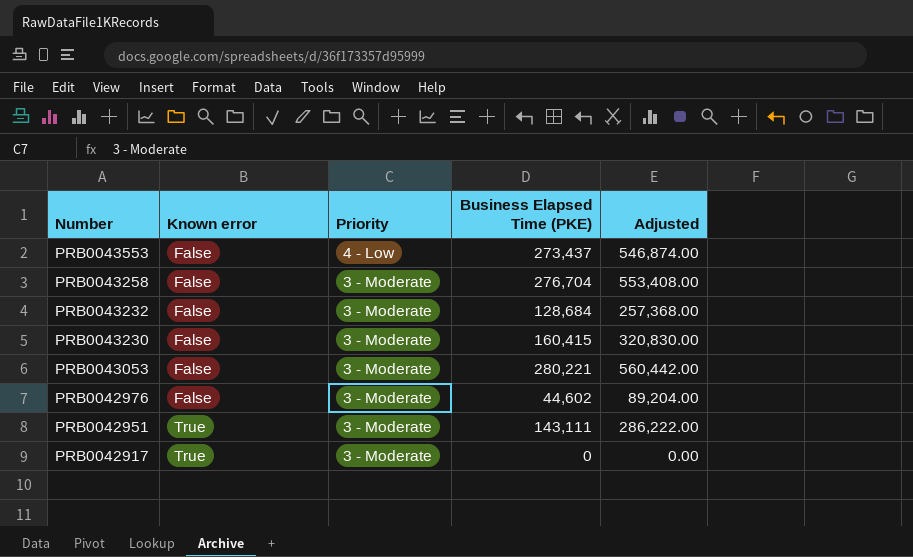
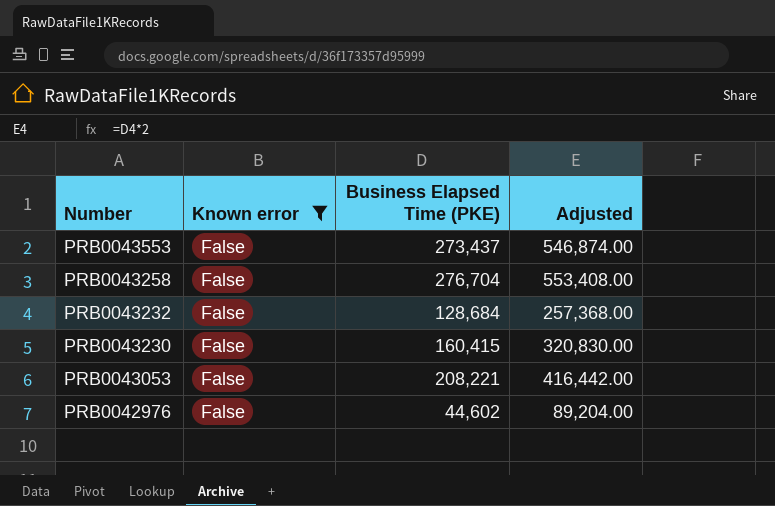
filter: none -> Known error = False
column Priority | position: 3 -> none
PRB0043053 | Business Elapsed Time (PKE): 280,221 -> 208,221
PRB0043053 | Adjusted: 560,442.00 -> 416,442.00

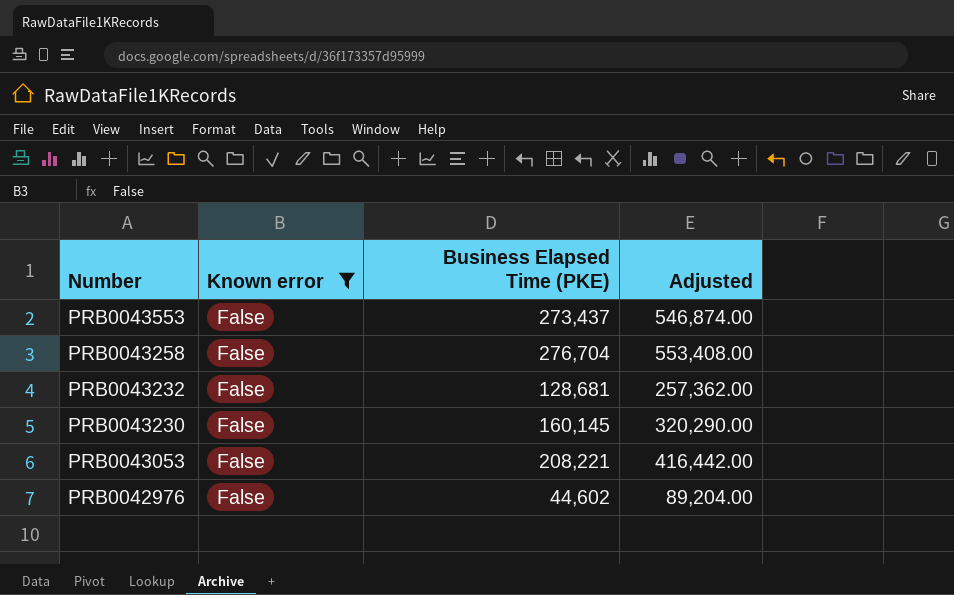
PRB0043232 | Business Elapsed Time (PKE): 128,684 -> 128,681
PRB0043232 | Adjusted: 257,368.00 -> 257,362.00
PRB0043230 | Business Elapsed Time (PKE): 160,415 -> 160,145
PRB0043230 | Adjusted: 320,830.00 -> 320,290.00

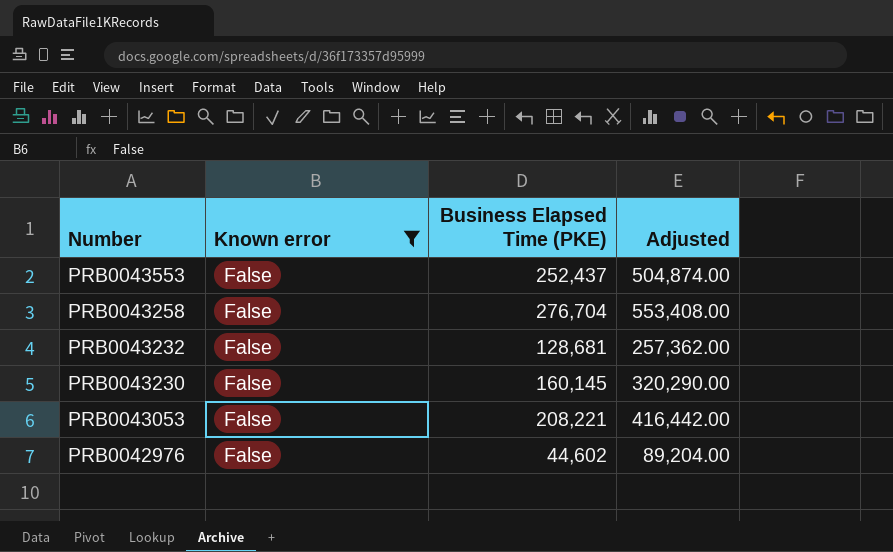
PRB0043553 | Business Elapsed Time (PKE): 273,437 -> 252,437
PRB0043553 | Adjusted: 546,874.00 -> 504,874.00

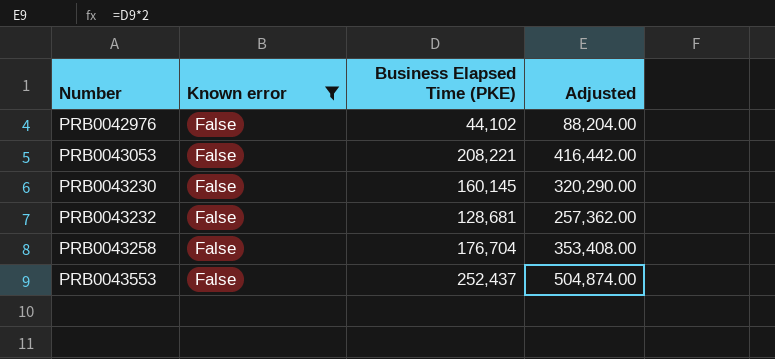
row order: Number descending -> Number ascending
PRB0042976 | Business Elapsed Time (PKE): 44,602 -> 44,102
PRB0042976 | Adjusted: 89,204.00 -> 88,204.00
PRB0043258 | Business Elapsed Time (PKE): 276,704 -> 176,704
PRB0043258 | Adjusted: 553,408.00 -> 353,408.00

